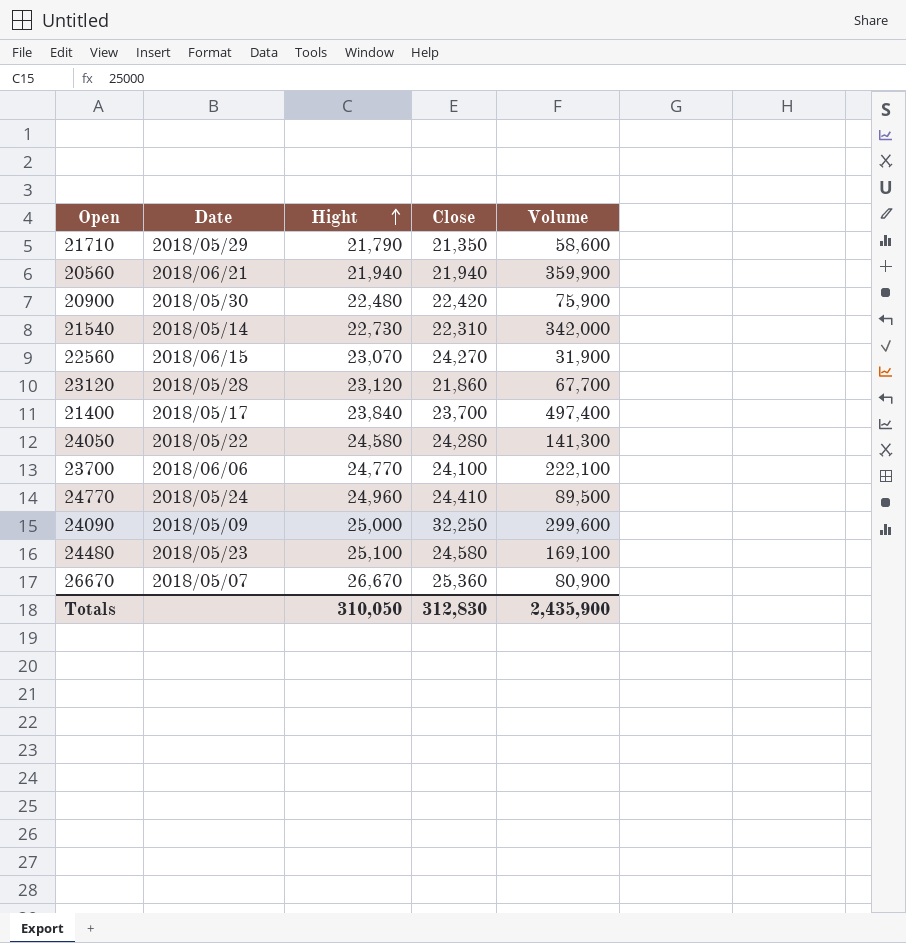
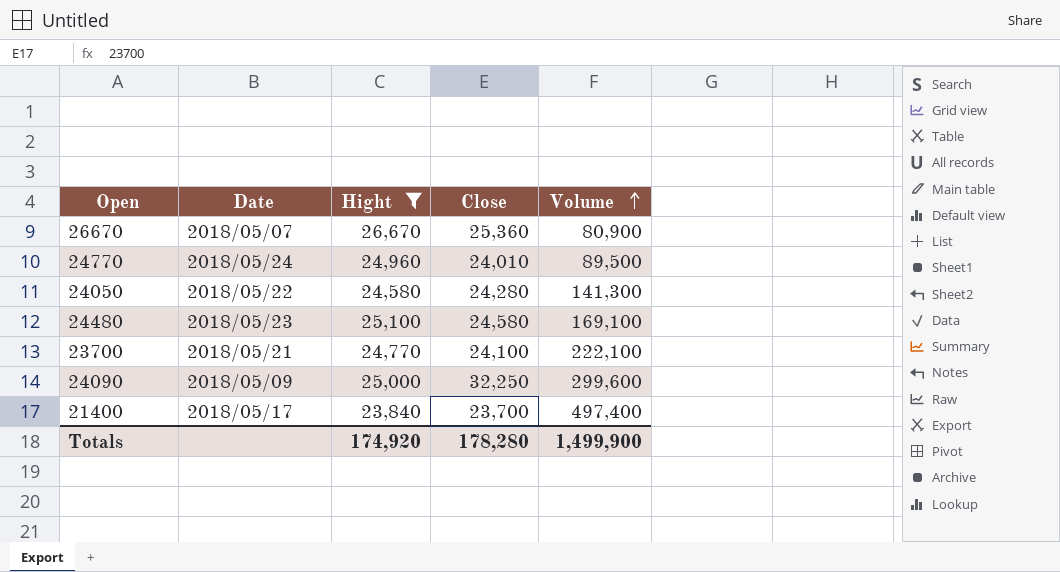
filter: none -> Hight >= 23,840
row order: Hight ascending -> Volume ascending
24770 | Close: 24,410 -> 24,010
23700 | Date: 2018/06/06 -> 2018/05/21
Totals | Hight: 310,050 -> 174,920
Totals | Close: 312,830 -> 178,280
Totals | Volume: 2,435,900 -> 1,499,900

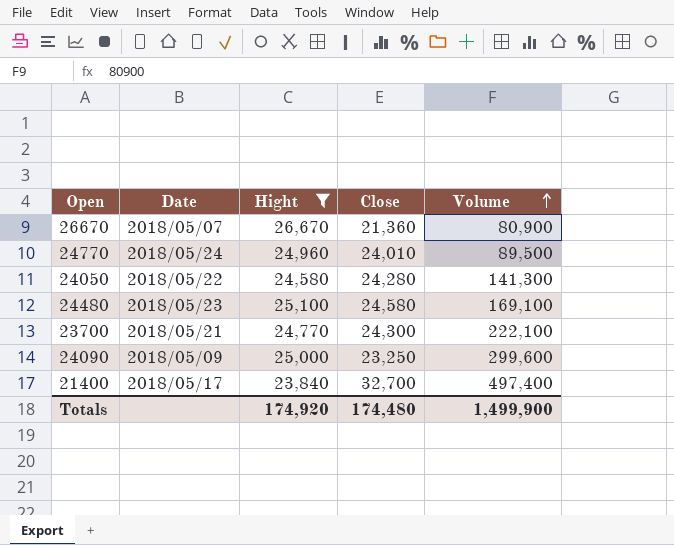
26670 | Close: 25,360 -> 21,360
23700 | Close: 24,100 -> 24,300
24090 | Close: 32,250 -> 23,250
21400 | Close: 23,700 -> 32,700
Totals | Close: 178,280 -> 174,480

